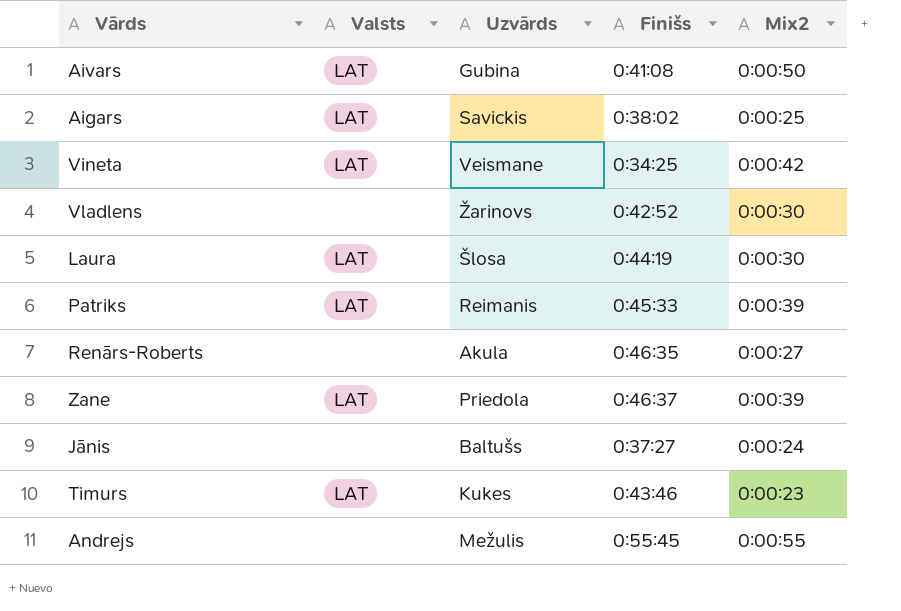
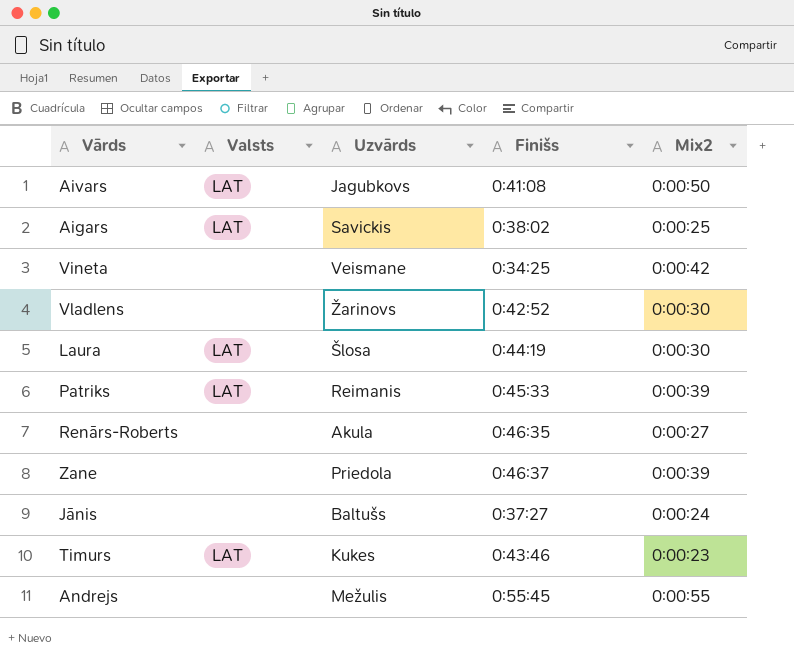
Aivars | Uzvārds: Gubina -> Jagubkovs
Vineta | Valsts: LAT -> none
Zane | Valsts: LAT -> none

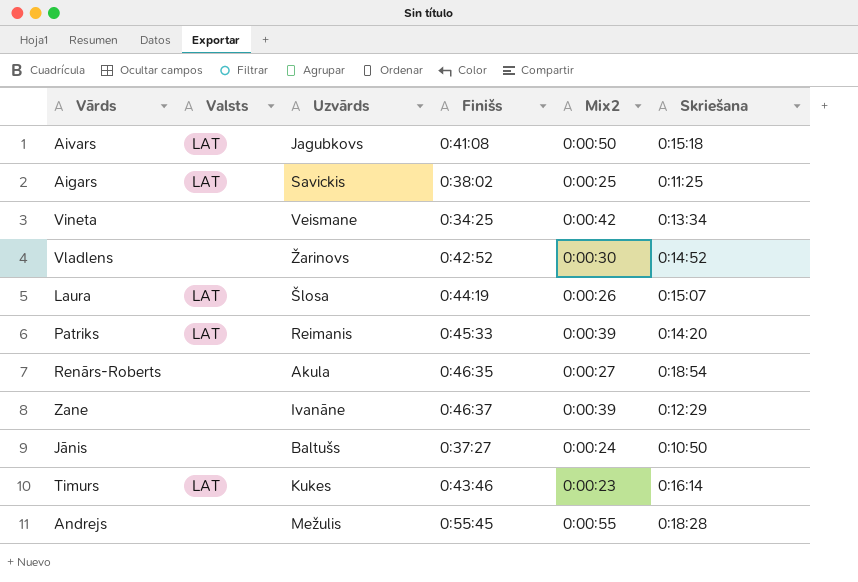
column Skriešana | position: none -> 6
Laura | Mix2: 0:00:30 -> 0:00:26
Zane | Uzvārds: Priedola -> Ivanāne

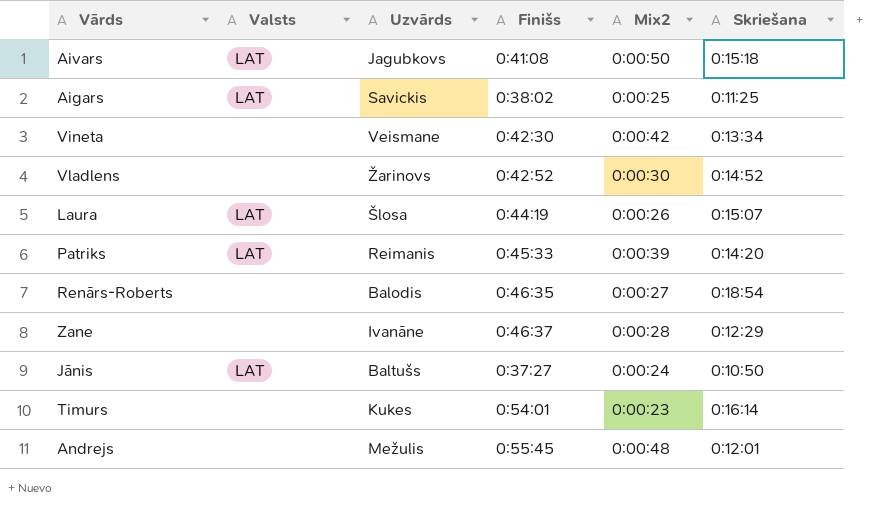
Vineta | Finišs: 0:34:25 -> 0:42:30
Renārs-Roberts | Uzvārds: Akula -> Balodis
Zane | Mix2: 0:00:39 -> 0:00:28
Jānis | Valsts: none -> LAT
Timurs | Valsts: LAT -> none
Timurs | Finišs: 0:43:46 -> 0:54:01
Andrejs | Mix2: 0:00:55 -> 0:00:48
Andrejs | Skriešana: 0:18:28 -> 0:12:01

